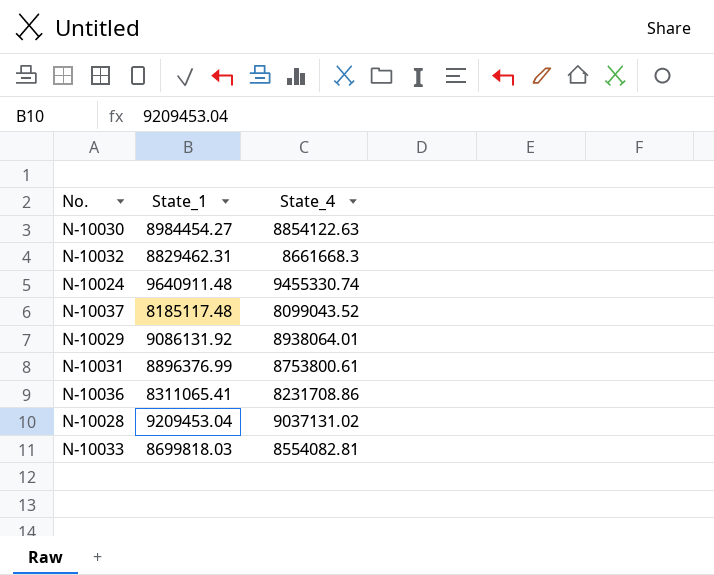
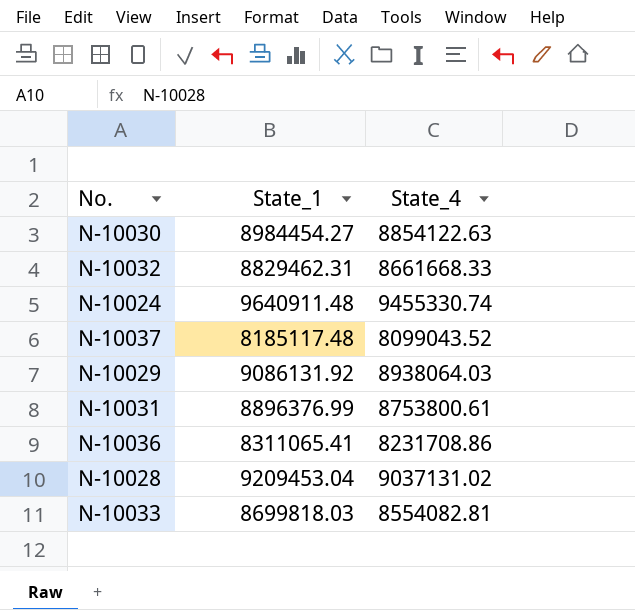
N-10032 | State_4: 8661668.3 -> 8661668.33
N-10029 | State_4: 8938064.01 -> 8938064.03

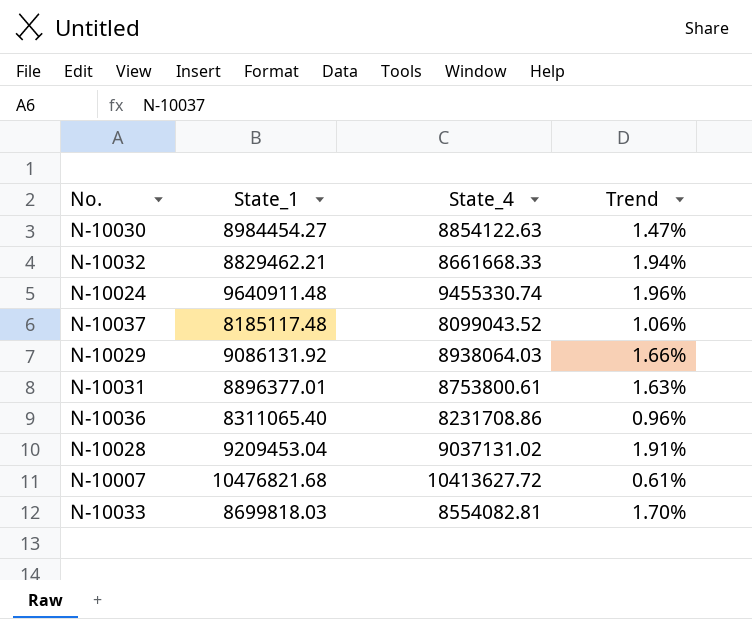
column Trend | formula: none -> ([State_1] - [State_4]) / [State_4]
N-10032 | State_1: 8829462.31 -> 8829462.21
N-10031 | State_1: 8896376.99 -> 8896377.01
N-10036 | State_1: 8311065.41 -> 8311065.40
row N-10007: none -> 10476821.68 | 10413627.72 | 0.61%

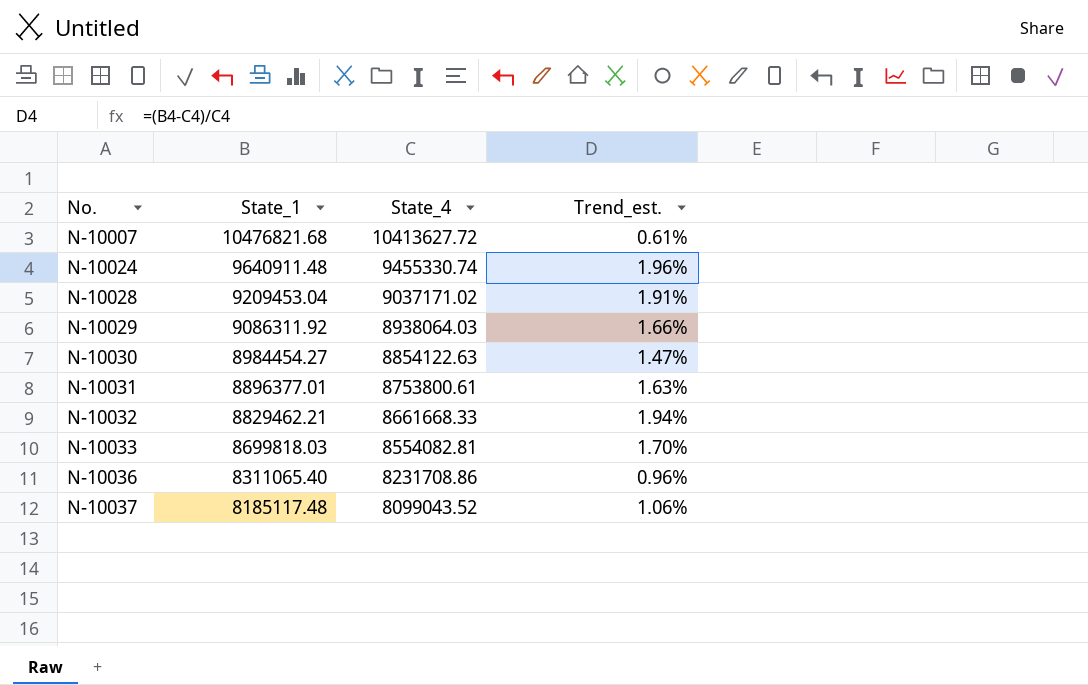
row order: none -> No. ascending
column name: Trend -> Trend_est.
N-10028 | State_4: 9037131.02 -> 9037171.02
N-10029 | State_1: 9086131.92 -> 9086311.92

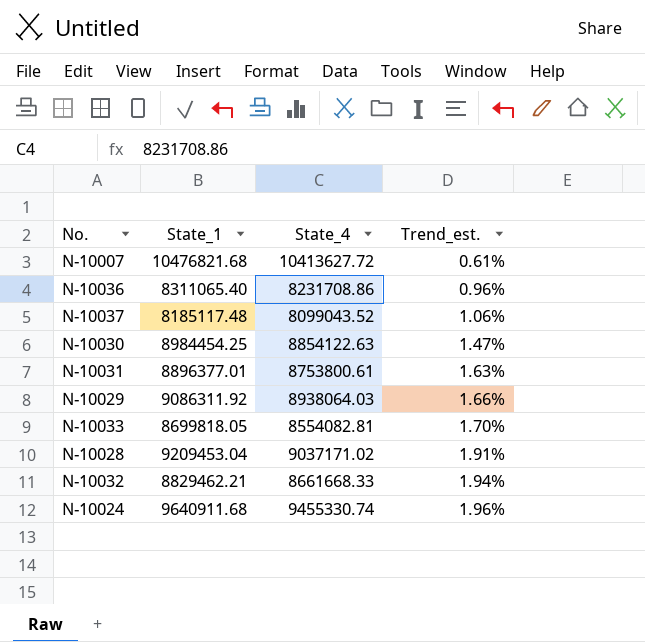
row order: No. ascending -> Trend_est. ascending
N-10030 | State_1: 8984454.27 -> 8984454.25
N-10033 | State_1: 8699818.03 -> 8699818.05
N-10024 | State_1: 9640911.48 -> 9640911.68

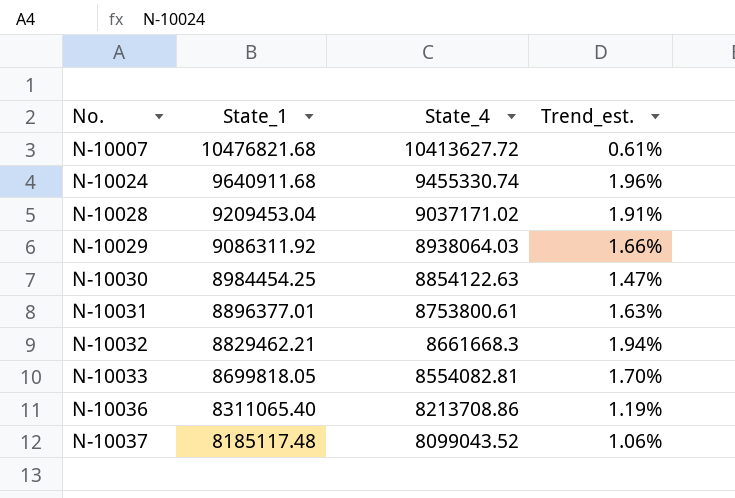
row order: Trend_est. ascending -> No. ascending
N-10032 | State_4: 8661668.33 -> 8661668.3
N-10036 | State_4: 8231708.86 -> 8213708.86
N-10036 | Trend_est.: 0.96% -> 1.19%

